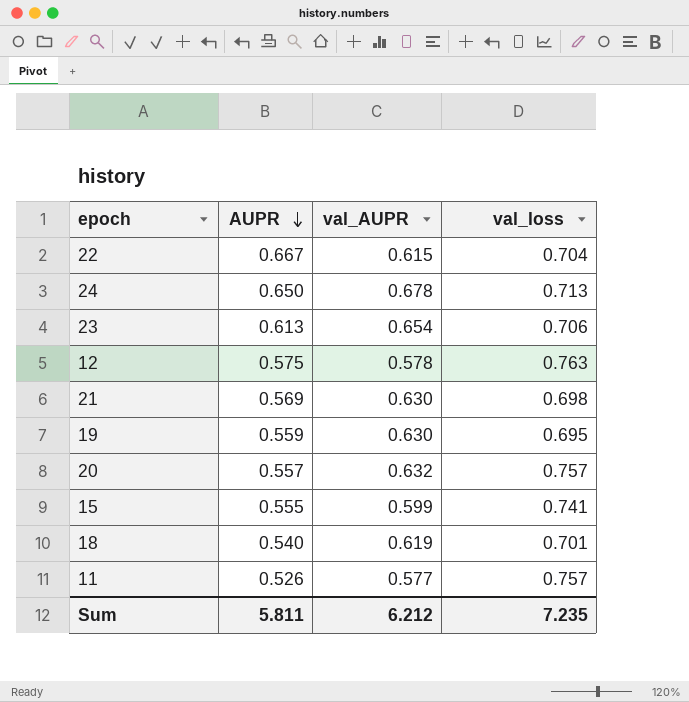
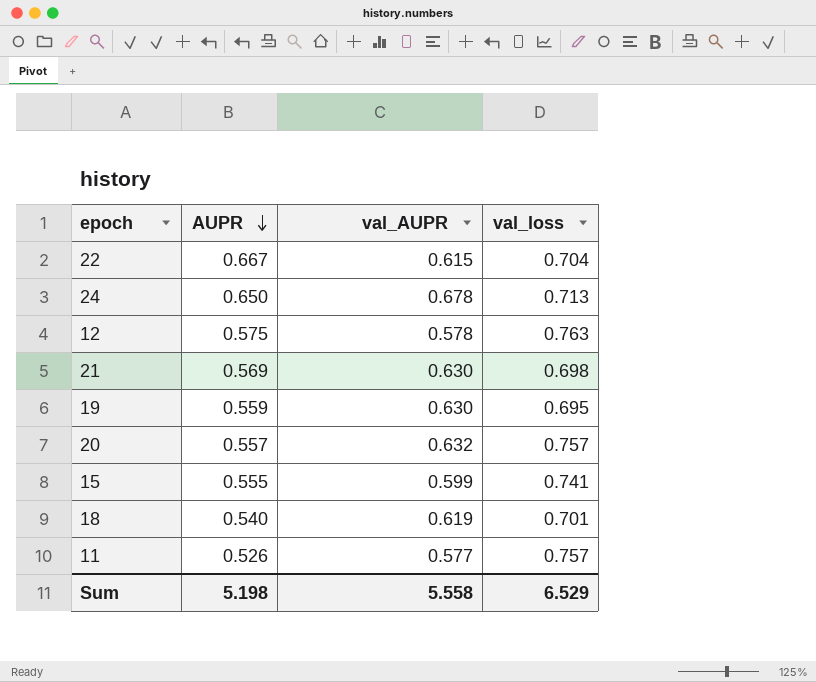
row 23: 0.613 | 0.654 | 0.706 -> none
Sum | AUPR: 5.811 -> 5.198
Sum | val_AUPR: 6.212 -> 5.558
Sum | val_loss: 7.235 -> 6.529

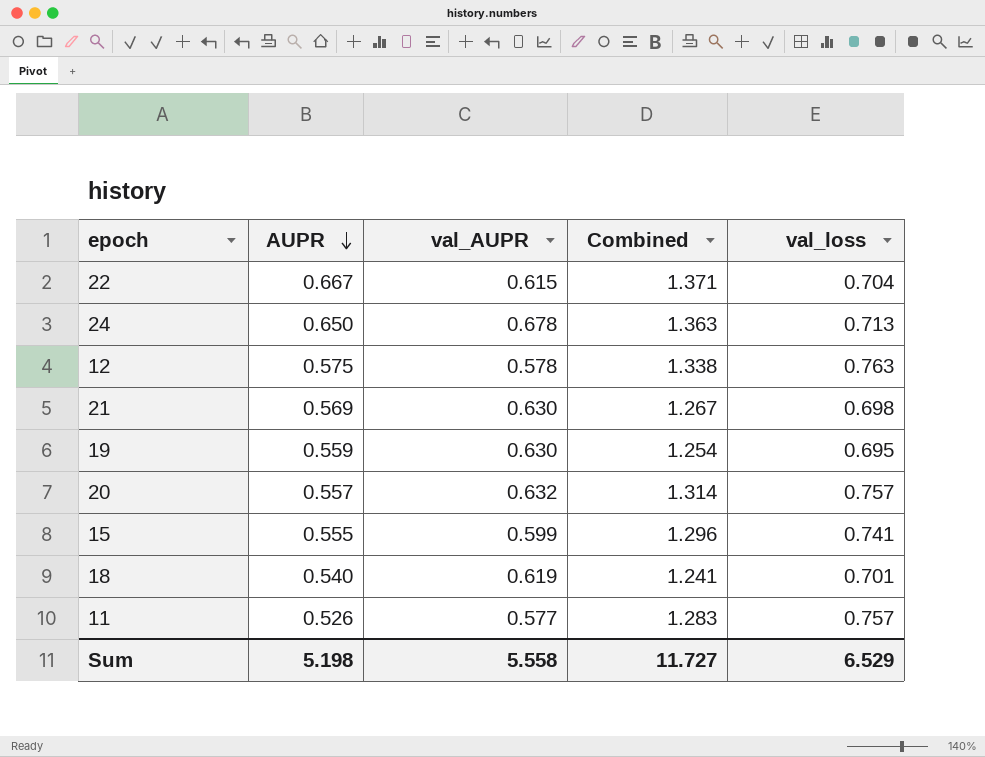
column Combined | formula: none -> [AUPR] + [val_loss]

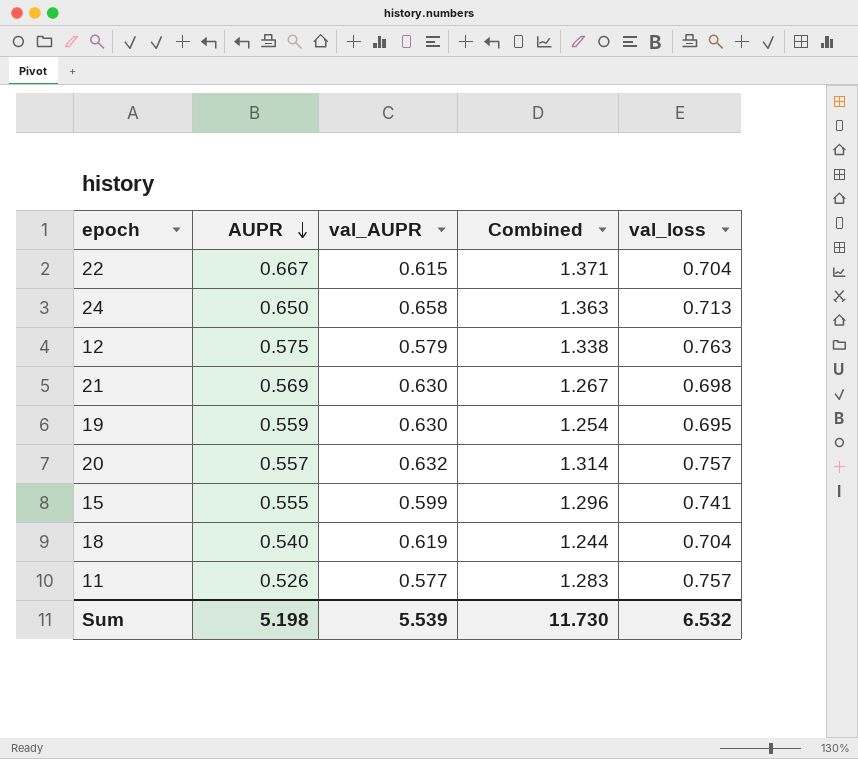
24 | val_AUPR: 0.678 -> 0.658
12 | val_AUPR: 0.578 -> 0.579
18 | Combined: 1.241 -> 1.244
18 | val_loss: 0.701 -> 0.704
Sum | val_AUPR: 5.558 -> 5.539
Sum | Combined: 11.727 -> 11.730
Sum | val_loss: 6.529 -> 6.532

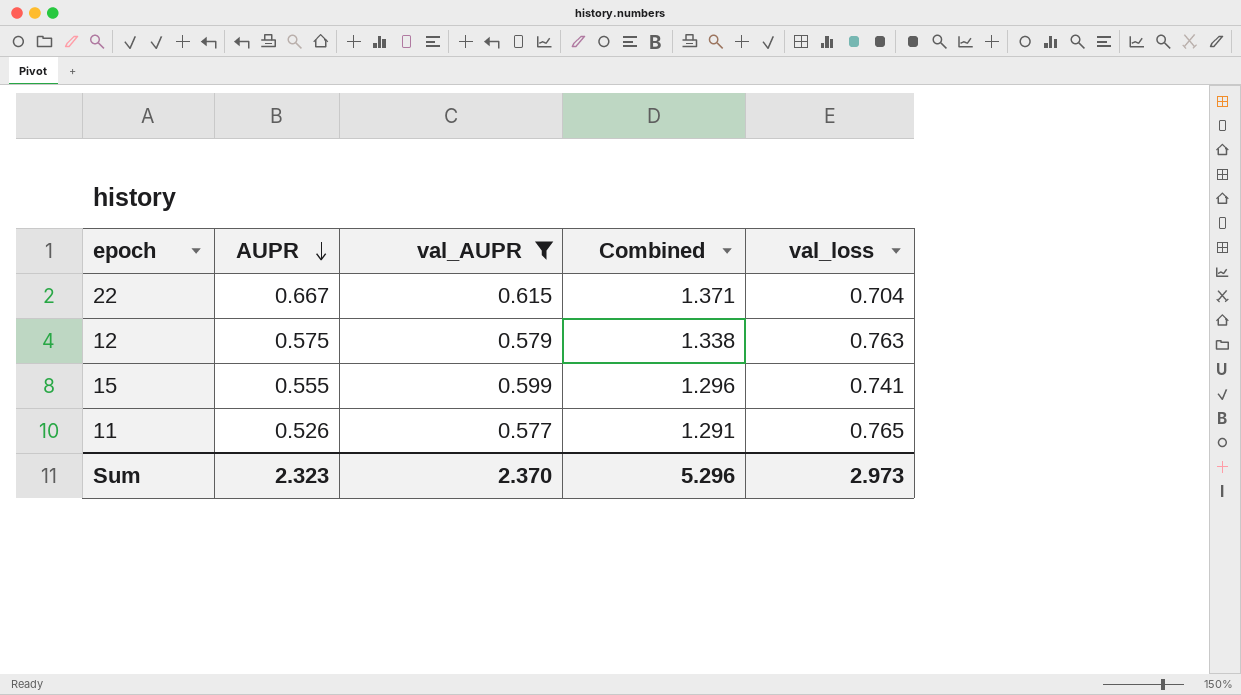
filter: none -> val_AUPR <= 0.615
11 | Combined: 1.283 -> 1.291
11 | val_loss: 0.757 -> 0.765
Sum | AUPR: 5.198 -> 2.323
Sum | val_AUPR: 5.539 -> 2.370
Sum | Combined: 11.730 -> 5.296
Sum | val_loss: 6.532 -> 2.973

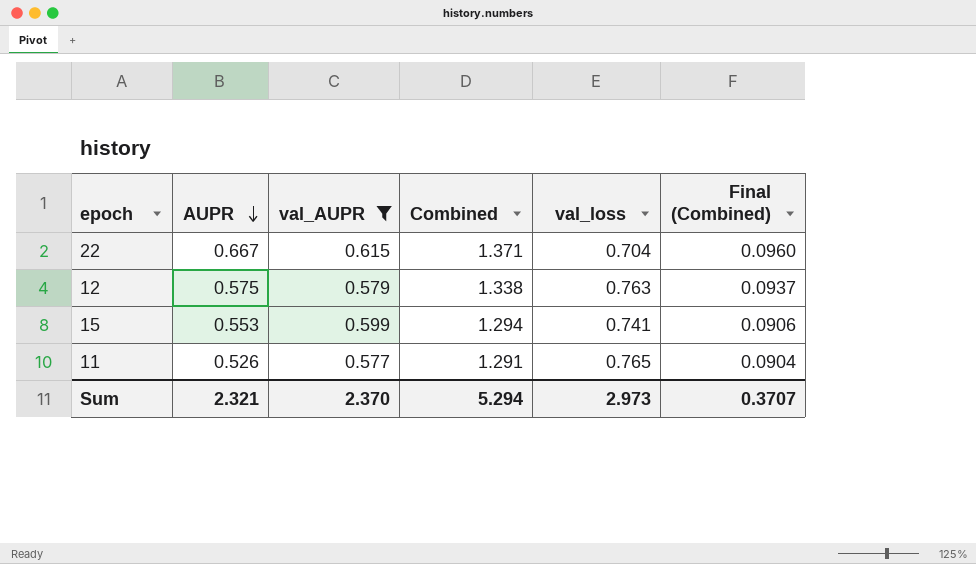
column Final (Combined) | formula: none -> [Combined] * 0.07
15 | AUPR: 0.555 -> 0.553
15 | Combined: 1.296 -> 1.294
Sum | AUPR: 2.323 -> 2.321
Sum | Combined: 5.296 -> 5.294

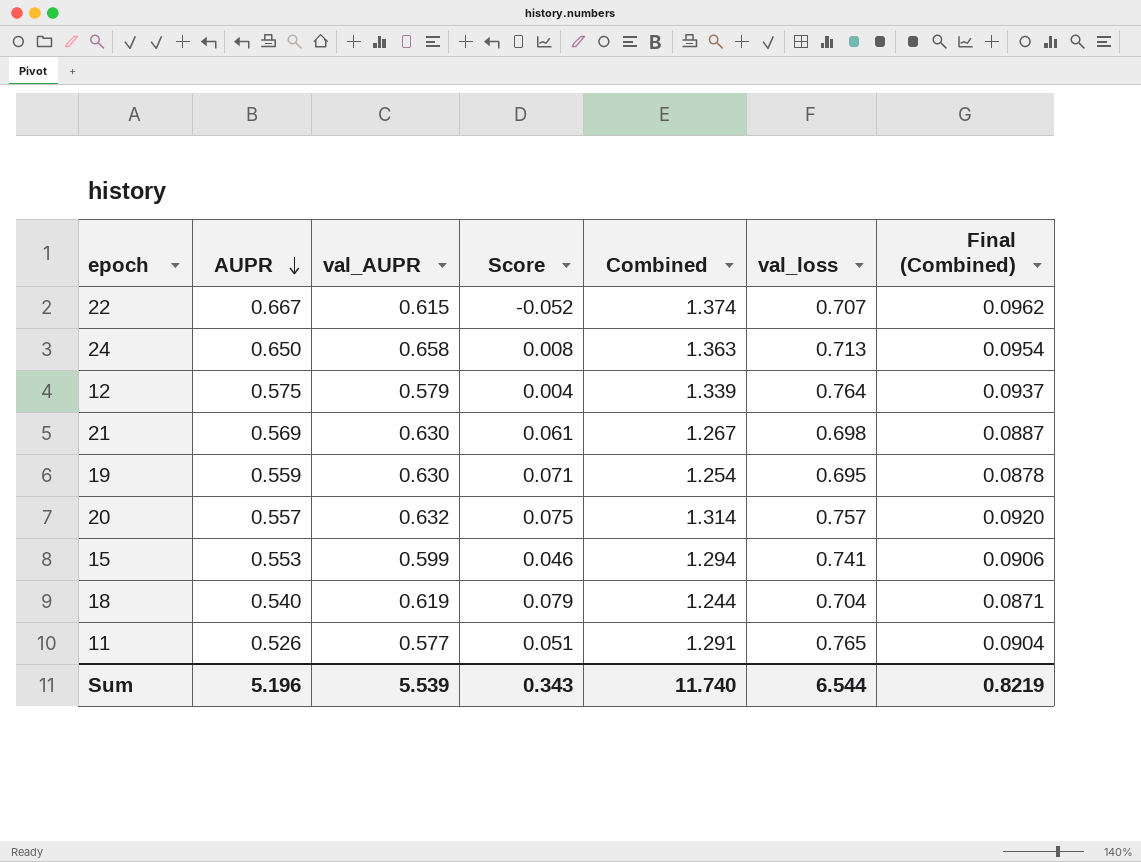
filter: val_AUPR <= 0.615 -> none
column Score | formula: none -> [val_AUPR] - [AUPR]
22 | Combined: 1.371 -> 1.374
22 | val_loss: 0.704 -> 0.707
22 | Final (Combined): 0.0960 -> 0.0962
12 | Combined: 1.338 -> 1.339
12 | val_loss: 0.763 -> 0.764
Sum | AUPR: 2.321 -> 5.196
Sum | val_AUPR: 2.370 -> 5.539
Sum | Combined: 5.294 -> 11.740
Sum | val_loss: 2.973 -> 6.544
Sum | Final (Combined): 0.3707 -> 0.8219

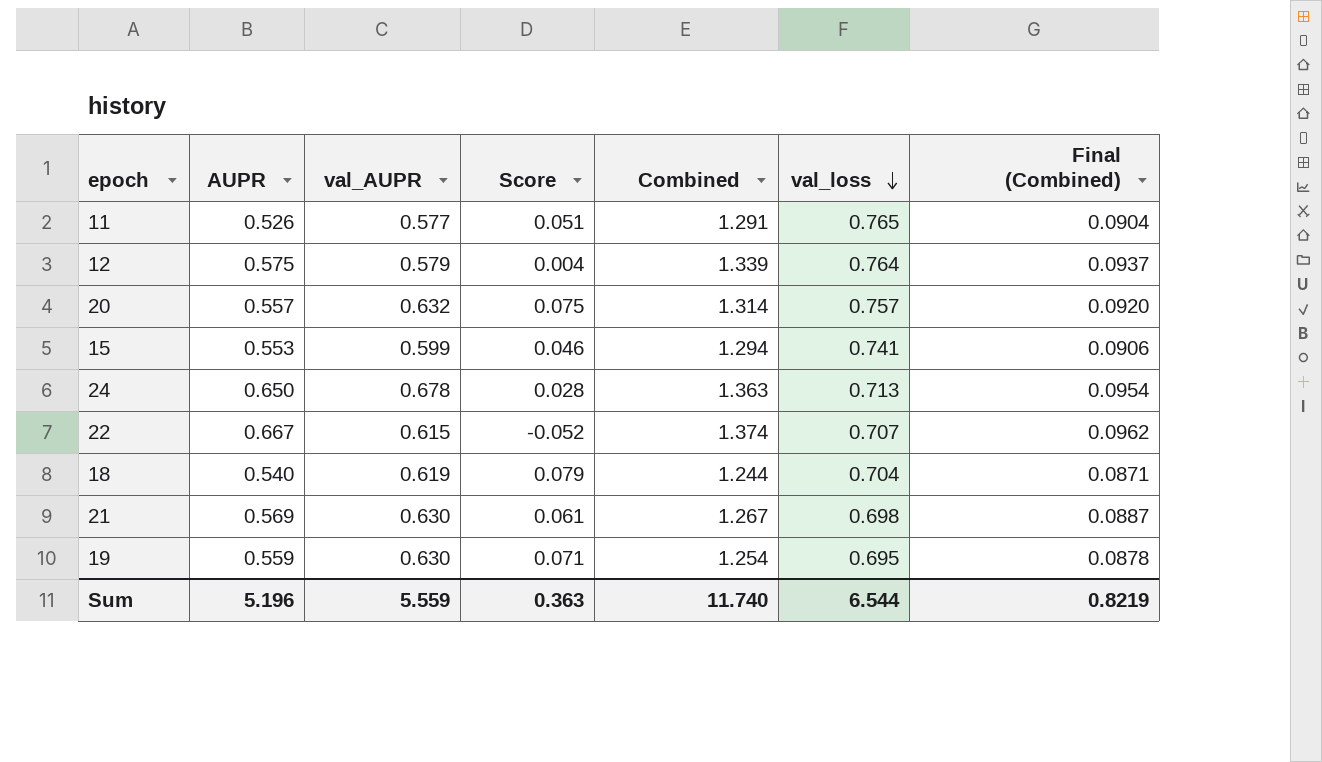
row order: AUPR descending -> val_loss descending
24 | val_AUPR: 0.658 -> 0.678
24 | Score: 0.008 -> 0.028
Sum | val_AUPR: 5.539 -> 5.559
Sum | Score: 0.343 -> 0.363

